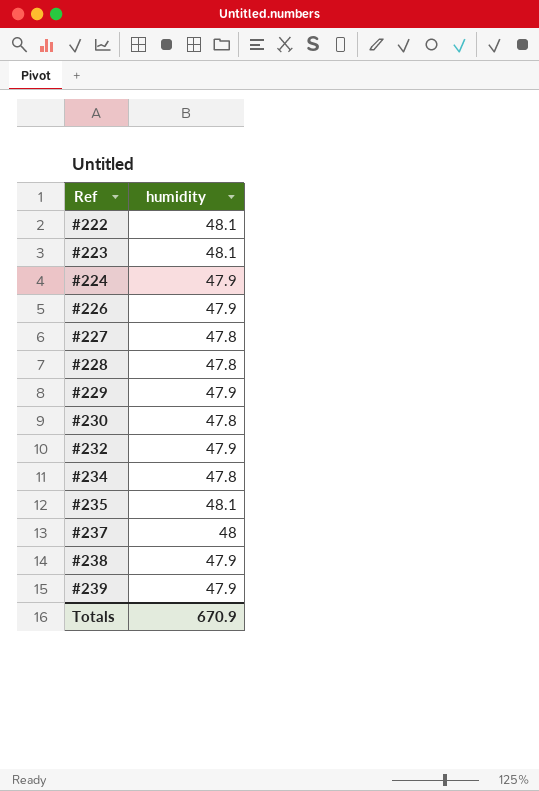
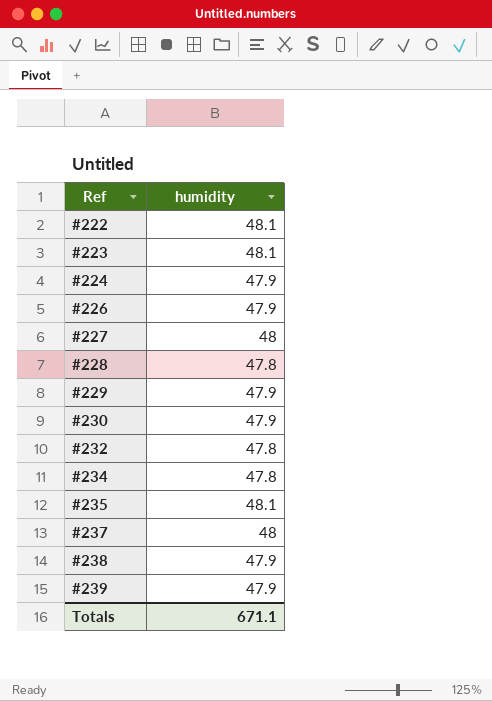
#227 | humidity: 47.8 -> 48
#230 | humidity: 47.8 -> 47.9
#232 | humidity: 47.9 -> 47.8
Totals | humidity: 670.9 -> 671.1

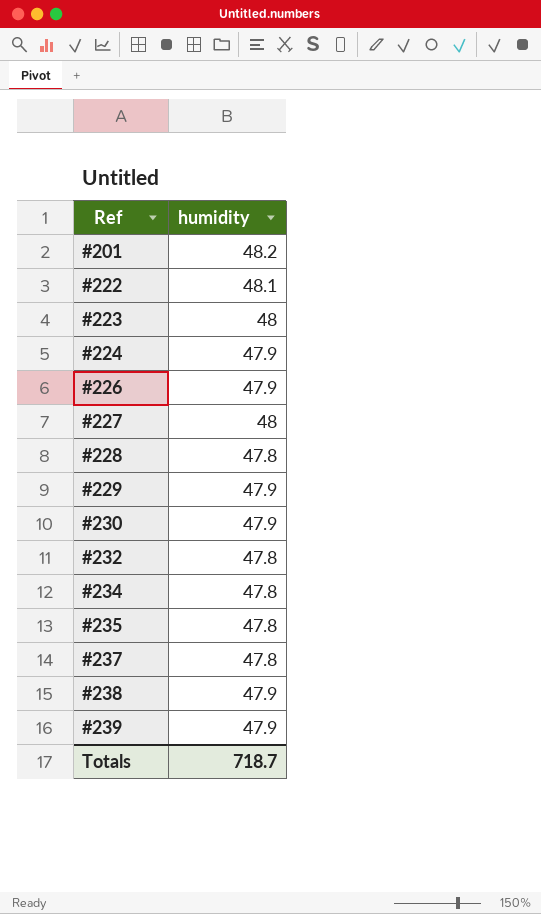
row #201: none -> 48.2
#223 | humidity: 48.1 -> 48
#235 | humidity: 48.1 -> 47.8
#237 | humidity: 48 -> 47.8
Totals | humidity: 671.1 -> 718.7

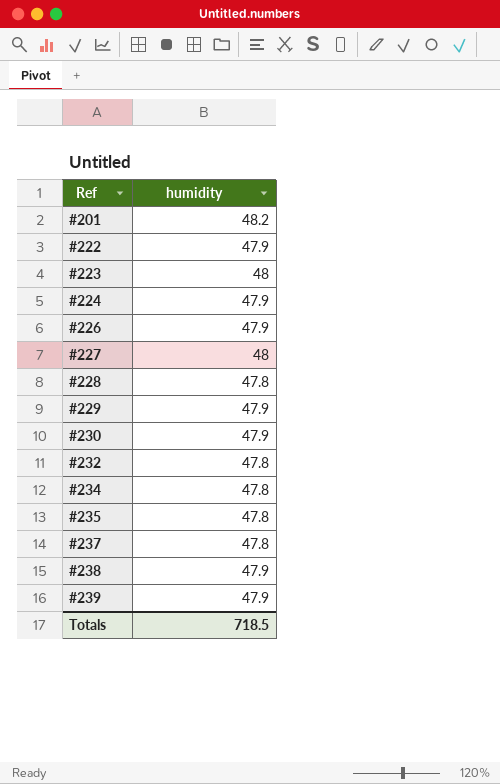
#222 | humidity: 48.1 -> 47.9
Totals | humidity: 718.7 -> 718.5

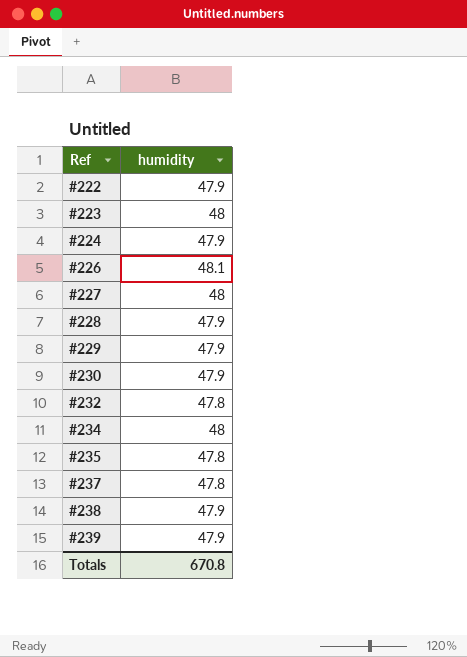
row #201: 48.2 -> none
#226 | humidity: 47.9 -> 48.1
#228 | humidity: 47.8 -> 47.9
#234 | humidity: 47.8 -> 48
Totals | humidity: 718.5 -> 670.8

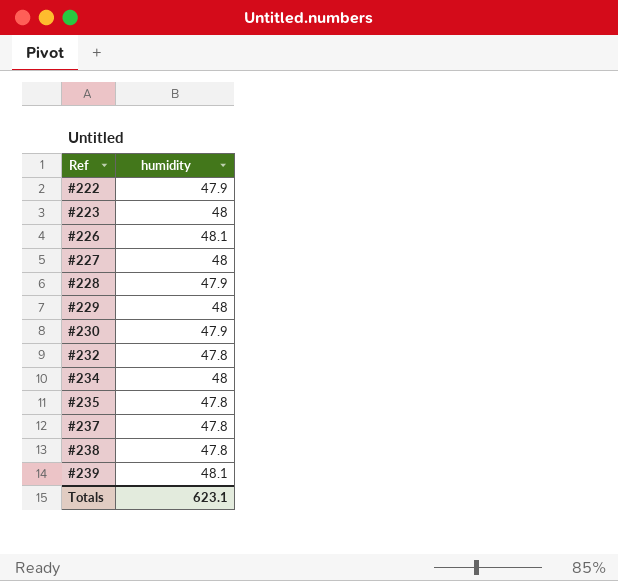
row #224: 47.9 -> none
#229 | humidity: 47.9 -> 48
#238 | humidity: 47.9 -> 47.8
#239 | humidity: 47.9 -> 48.1
Totals | humidity: 670.8 -> 623.1

